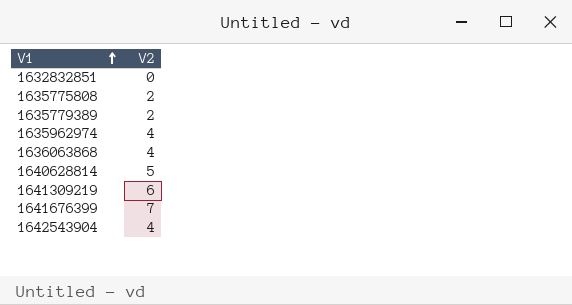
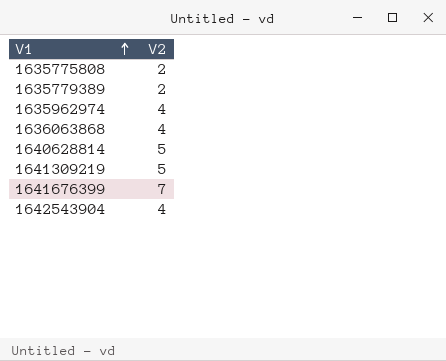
row 1632832851: 0 -> none
1641309219 | V2: 6 -> 5

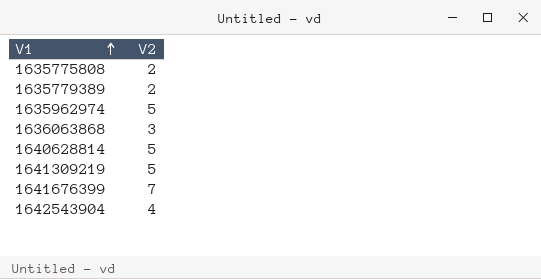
1635962974 | V2: 4 -> 5
1636063868 | V2: 4 -> 3

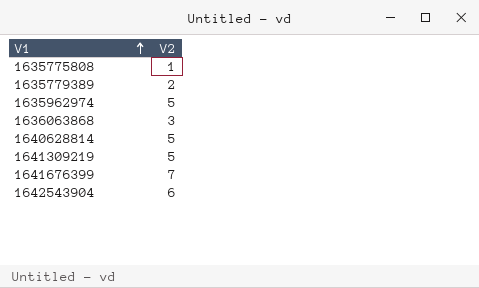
1635775808 | V2: 2 -> 1
1642543904 | V2: 4 -> 6

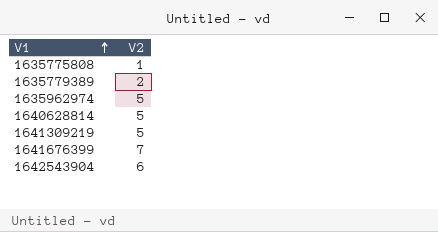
row 1636063868: 3 -> none

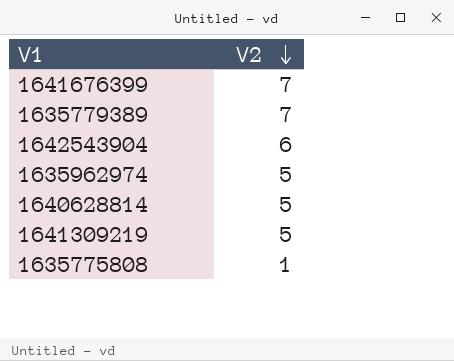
row order: V1 ascending -> V2 descending
1635779389 | V2: 2 -> 7

